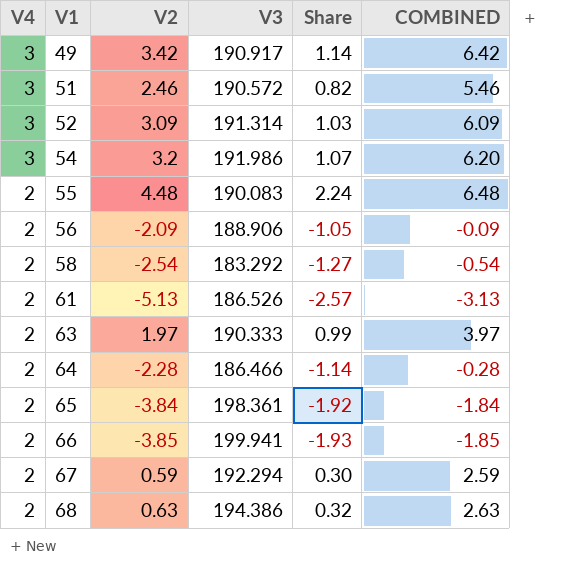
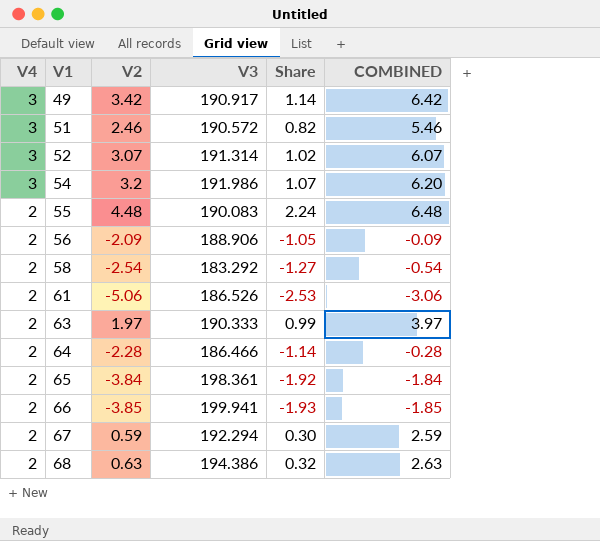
52 | V2: 3.09 -> 3.07
52 | Share: 1.03 -> 1.02
52 | COMBINED: 6.09 -> 6.07
61 | V2: -5.13 -> -5.06
61 | Share: -2.57 -> -2.53
61 | COMBINED: -3.13 -> -3.06

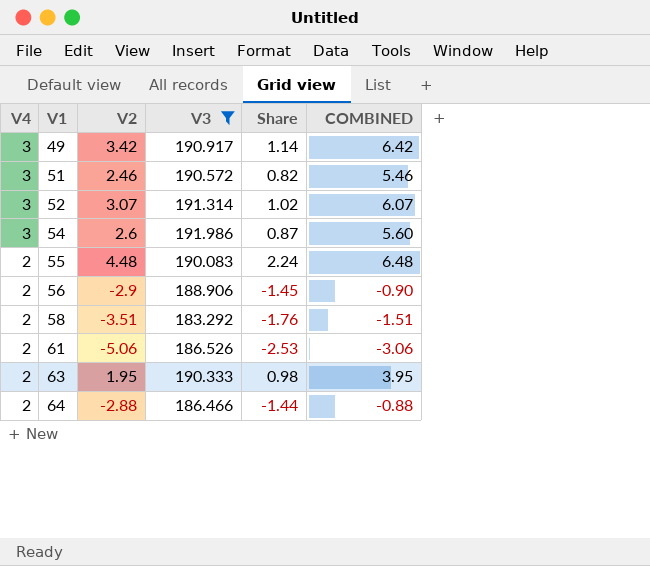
filter: none -> V3 <= 191.986
54 | V2: 3.2 -> 2.6
54 | Share: 1.07 -> 0.87
54 | COMBINED: 6.20 -> 5.60
56 | V2: -2.09 -> -2.9
56 | Share: -1.05 -> -1.45
56 | COMBINED: -0.09 -> -0.90
58 | V2: -2.54 -> -3.51
58 | Share: -1.27 -> -1.76
58 | COMBINED: -0.54 -> -1.51
63 | V2: 1.97 -> 1.95
63 | Share: 0.99 -> 0.98
63 | COMBINED: 3.97 -> 3.95
64 | V2: -2.28 -> -2.88
64 | Share: -1.14 -> -1.44
64 | COMBINED: -0.28 -> -0.88

